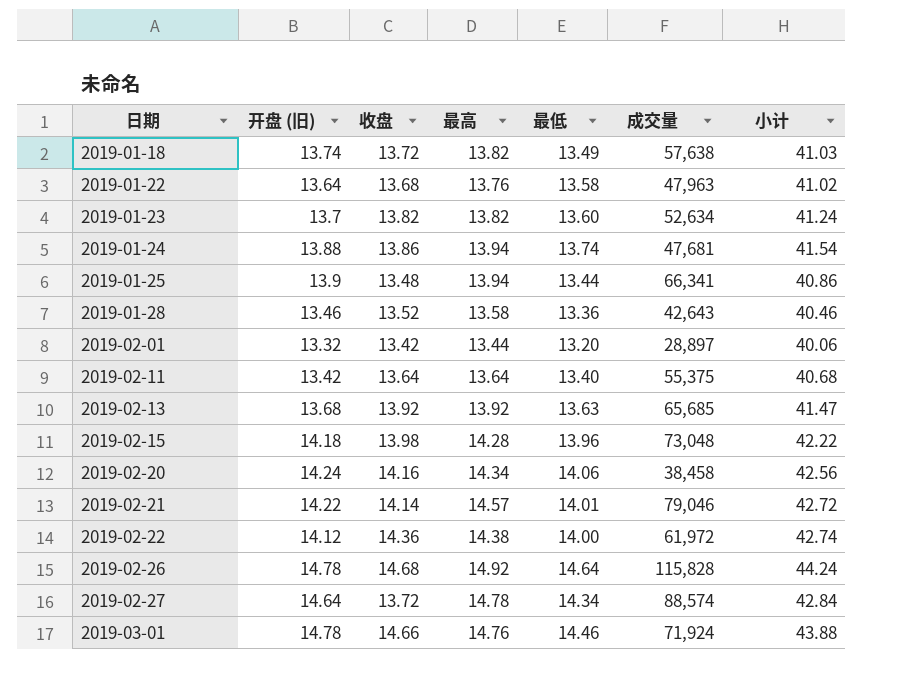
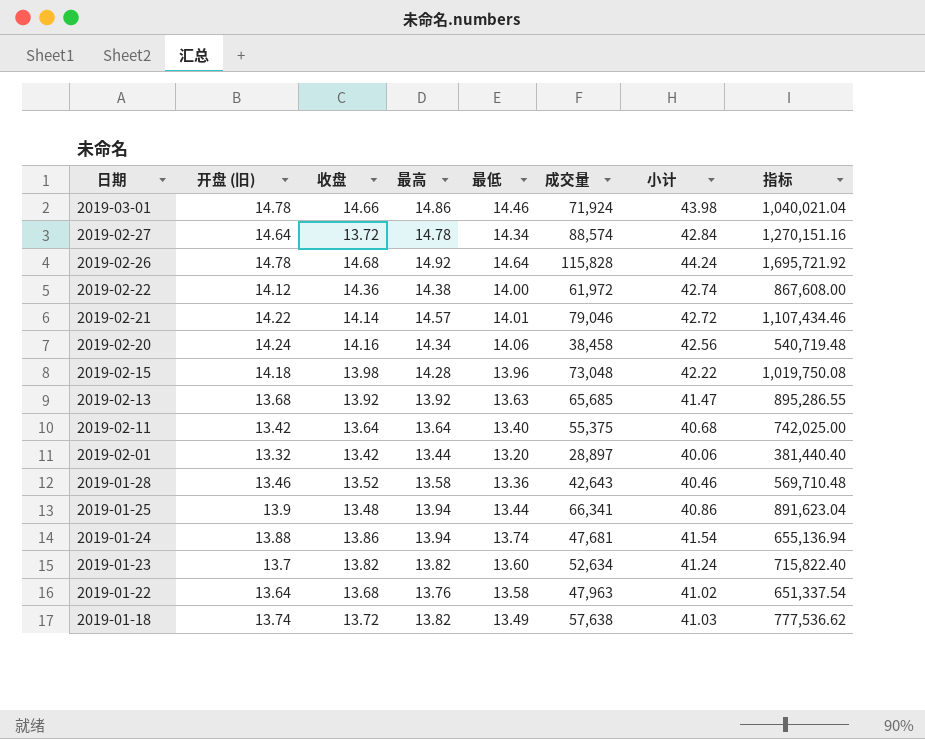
row order: 日期 ascending -> 日期 descending
column 指标 | formula: none -> [最低] * [成交量]
2019-03-01 | 最高: 14.76 -> 14.86
2019-03-01 | 小计: 43.88 -> 43.98

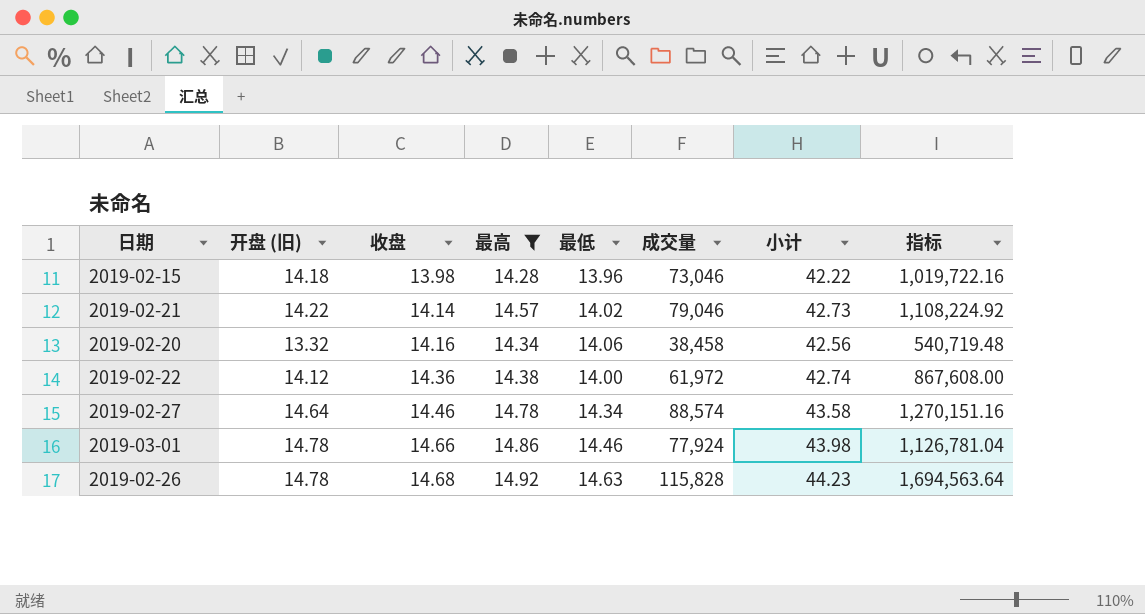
filter: none -> 最高 >= 14.28
row order: 日期 descending -> 收盘 ascending
2019-02-15 | 成交量: 73,048 -> 73,046
2019-02-15 | 指标: 1,019,750.08 -> 1,019,722.16
2019-02-21 | 最低: 14.01 -> 14.02
2019-02-21 | 小计: 42.72 -> 42.73
2019-02-21 | 指标: 1,107,434.46 -> 1,108,224.92
2019-02-20 | 开盘 (旧): 14.24 -> 13.32
2019-02-27 | 收盘: 13.72 -> 14.46
2019-02-27 | 小计: 42.84 -> 43.58
2019-03-01 | 成交量: 71,924 -> 77,924
2019-03-01 | 指标: 1,040,021.04 -> 1,126,781.04
2019-02-26 | 最低: 14.64 -> 14.63
2019-02-26 | 小计: 44.24 -> 44.23
2019-02-26 | 指标: 1,695,721.92 -> 1,694,563.64

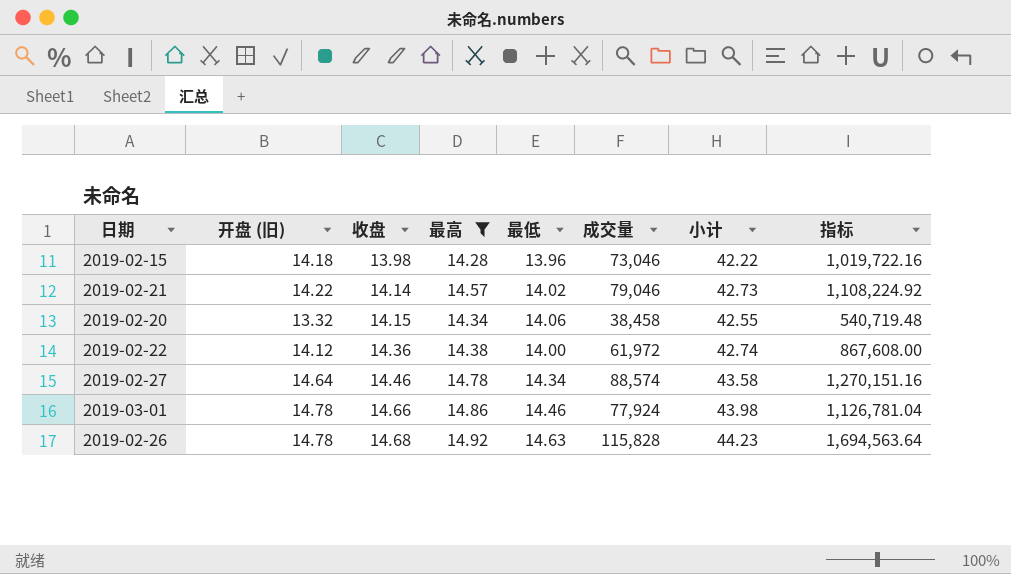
2019-02-20 | 收盘: 14.16 -> 14.15
2019-02-20 | 小计: 42.56 -> 42.55

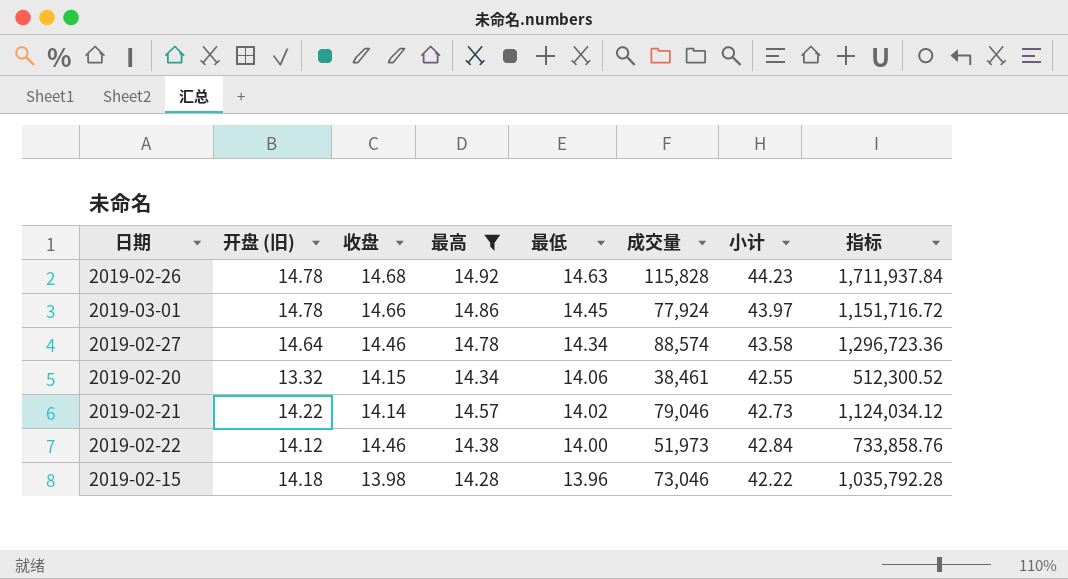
row order: 收盘 ascending -> 最低 descending
column 指标 | formula: [最低] * [成交量] -> [开盘 (旧)] * [成交量]
2019-03-01 | 最低: 14.46 -> 14.45
2019-03-01 | 小计: 43.98 -> 43.97
2019-02-20 | 成交量: 38,458 -> 38,461
2019-02-22 | 收盘: 14.36 -> 14.46
2019-02-22 | 成交量: 61,972 -> 51,973
2019-02-22 | 小计: 42.74 -> 42.84

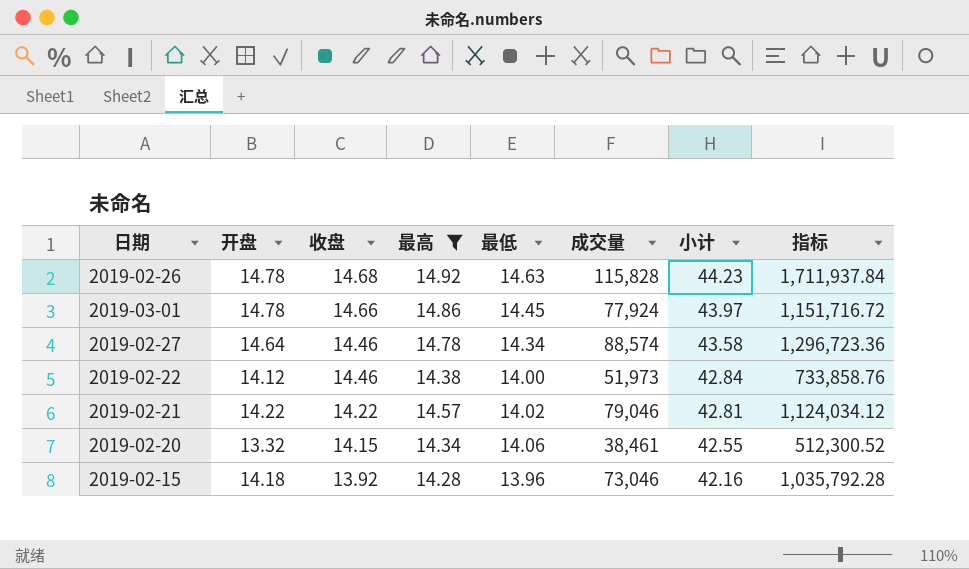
row order: 最低 descending -> 收盘 descending
column name: 开盘 (旧) -> 开盘
2019-02-21 | 收盘: 14.14 -> 14.22
2019-02-21 | 小计: 42.73 -> 42.81
2019-02-15 | 收盘: 13.98 -> 13.92
2019-02-15 | 小计: 42.22 -> 42.16

